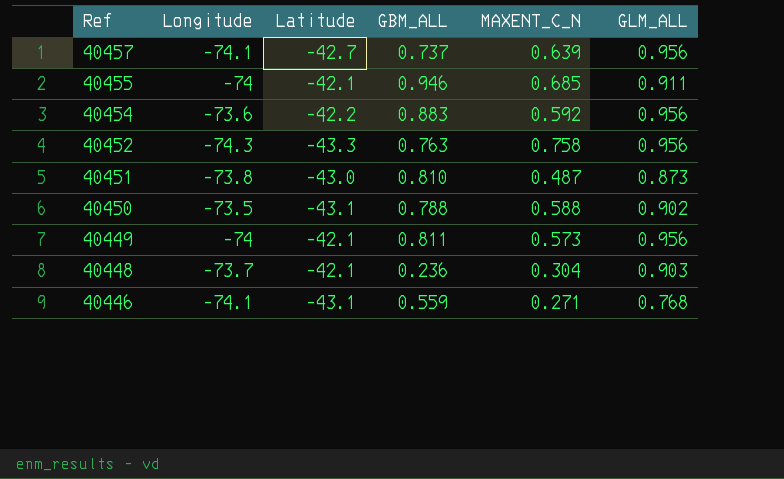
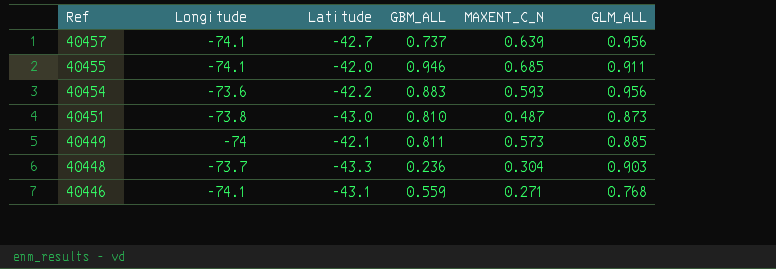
row 40452: -74.3 | -43.3 | 0.763 | 0.758 | 0.956 -> none
row 40450: -73.5 | -43.1 | 0.788 | 0.588 | 0.902 -> none
40455 | Longitude: -74 -> -74.1
40455 | Latitude: -42.1 -> -42.0
40454 | MAXENT_C_N: 0.592 -> 0.593
40449 | GLM_ALL: 0.956 -> 0.885
40448 | Latitude: -42.1 -> -43.3

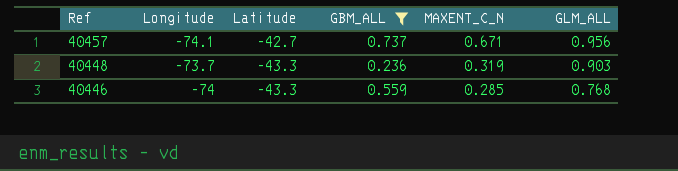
filter: none -> GBM_ALL <= 0.737
40457 | MAXENT_C_N: 0.639 -> 0.671
40448 | MAXENT_C_N: 0.304 -> 0.319
40446 | Longitude: -74.1 -> -74
40446 | Latitude: -43.1 -> -43.3
40446 | MAXENT_C_N: 0.271 -> 0.285

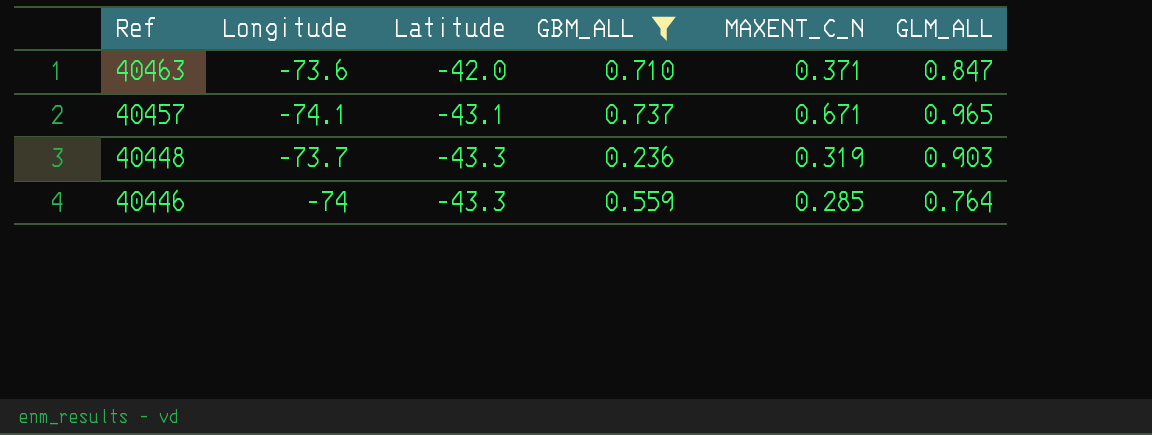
row 40463: none -> -73.6 | -42.0 | 0.710 | 0.371 | 0.847
40457 | Latitude: -42.7 -> -43.1
40457 | GLM_ALL: 0.956 -> 0.965
40446 | GLM_ALL: 0.768 -> 0.764

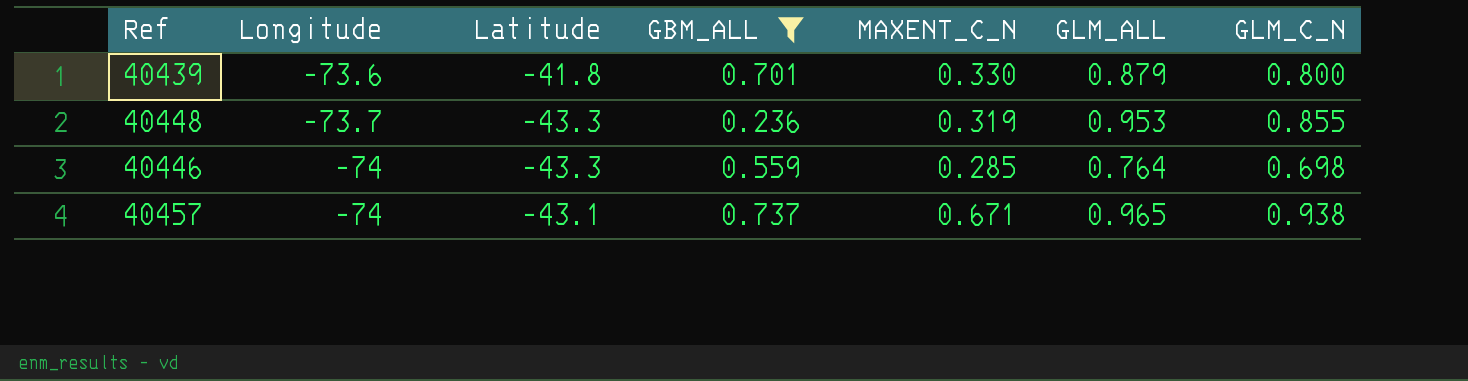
row order: Ref descending -> Longitude descending
column GLM_C_N | position: none -> 7
row 40463: -73.6 | -42.0 | 0.710 | 0.371 | 0.847 -> none
row 40439: none -> -73.6 | -41.8 | 0.701 | 0.330 | 0.879 | 0.800
40448 | GLM_ALL: 0.903 -> 0.953
40457 | Longitude: -74.1 -> -74

